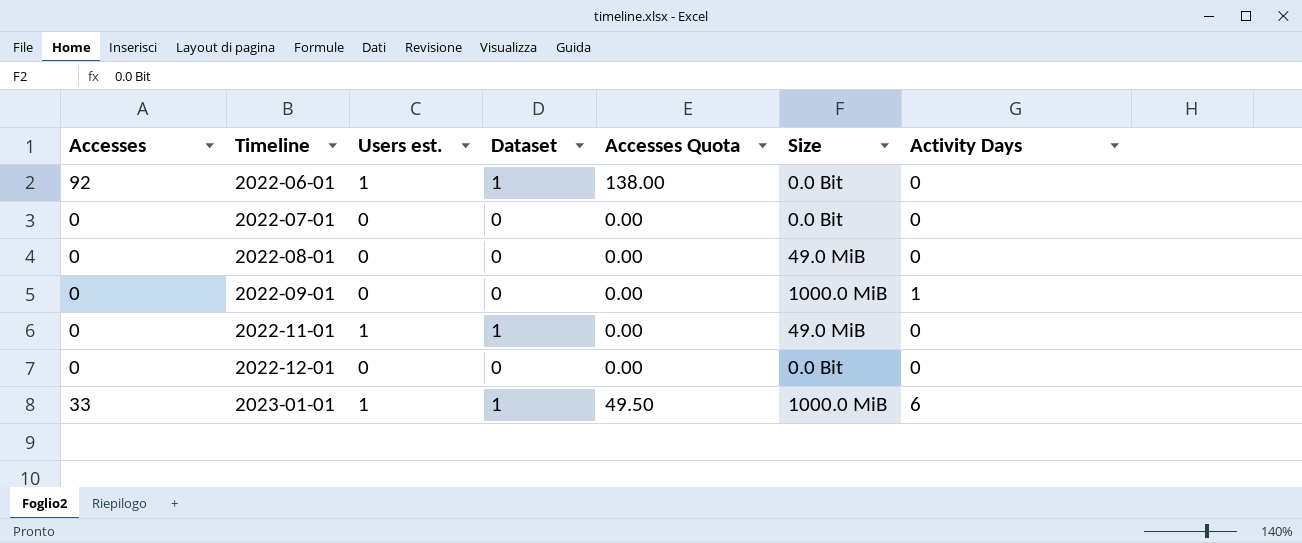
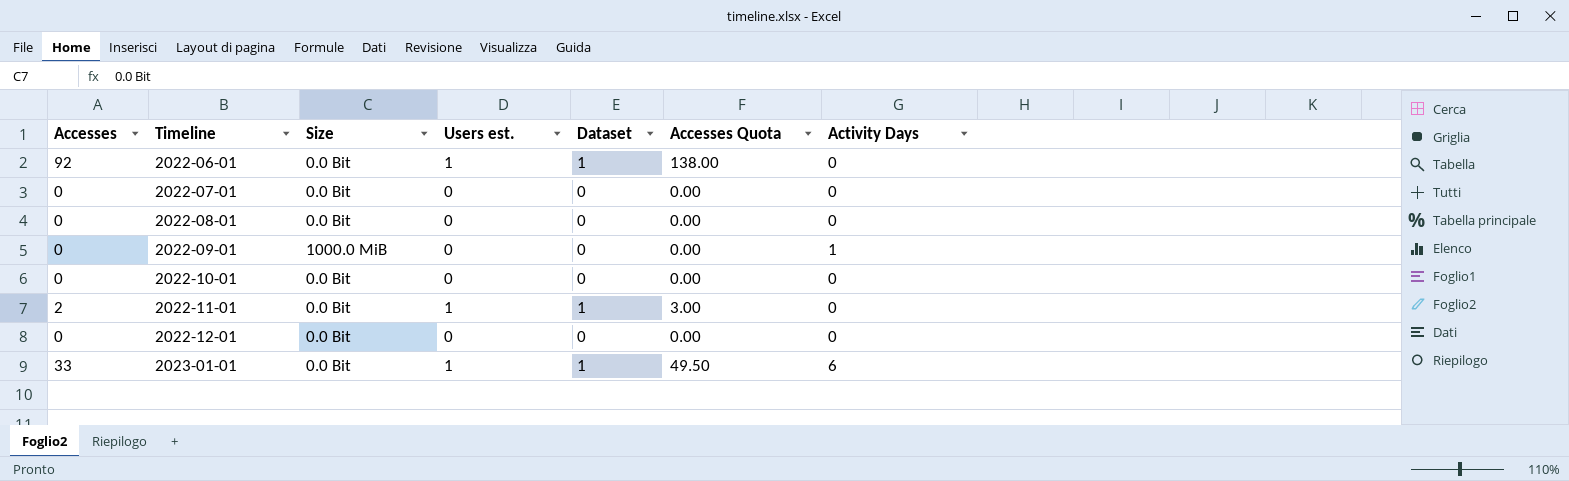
column Size | position: 6 -> 3
2022-08-01 | Size: 49.0 MiB -> 0.0 Bit
row 2022-10-01: none -> 0 | 0.0 Bit | 0 | 0 | 0.00 | 0
2022-11-01 | Accesses: 0 -> 2
2022-11-01 | Size: 49.0 MiB -> 0.0 Bit
2022-11-01 | Accesses Quota: 0.00 -> 3.00
2023-01-01 | Size: 1000.0 MiB -> 0.0 Bit

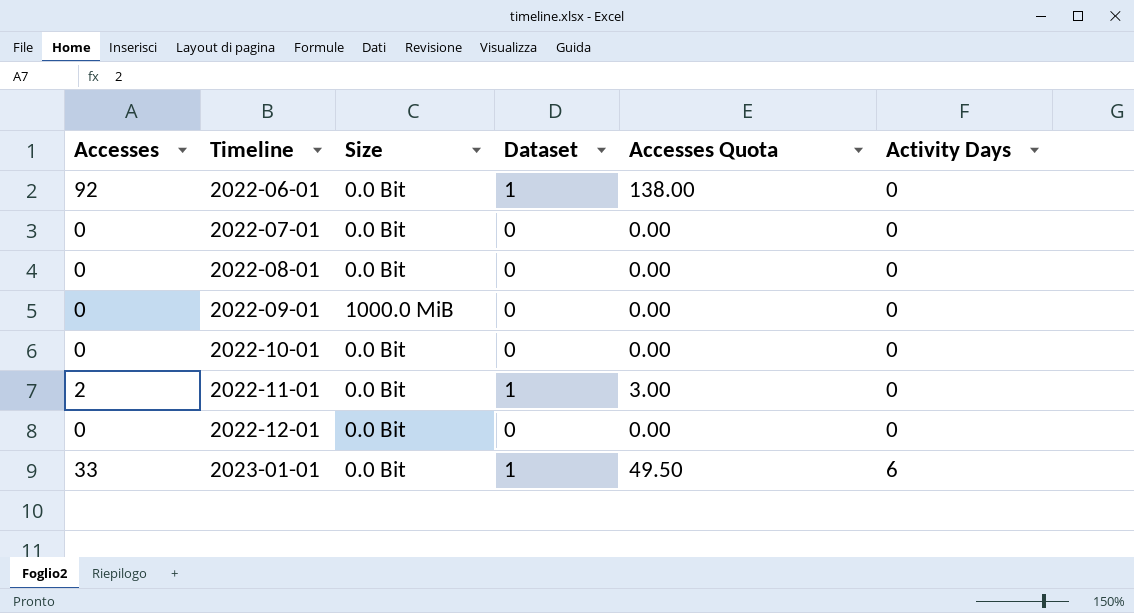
column Users est. | position: 4 -> none
2022-09-01 | Activity Days: 1 -> 0

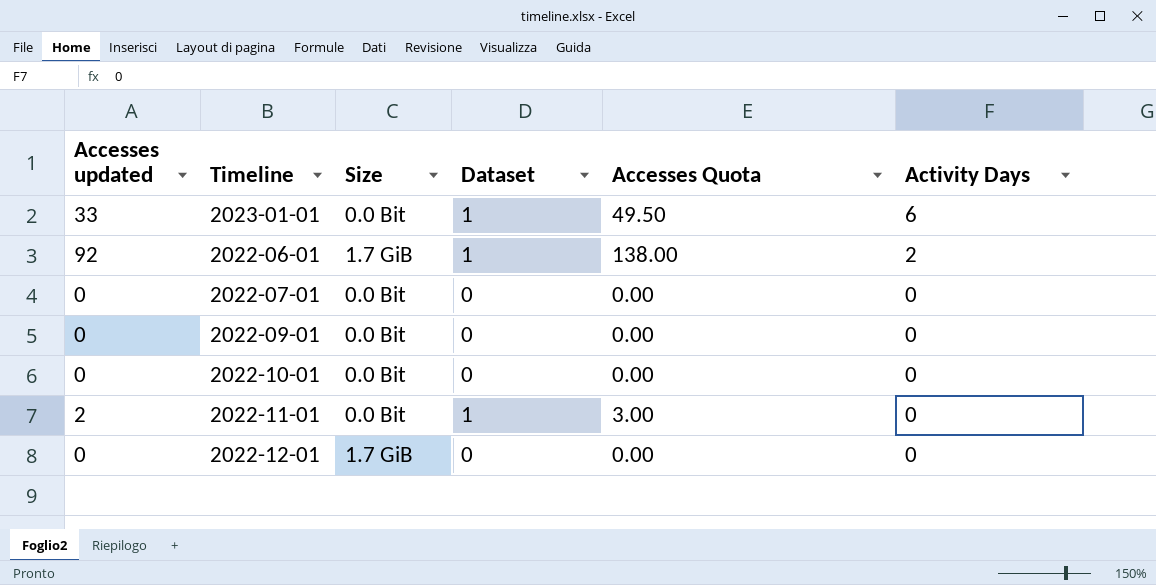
row order: Timeline ascending -> Activity Days descending
column name: Accesses -> Accesses updated
row 2022-08-01: 0 | 0.0 Bit | 0 | 0.00 | 0 -> none
2022-06-01 | Size: 0.0 Bit -> 1.7 GiB
2022-06-01 | Activity Days: 0 -> 2
2022-09-01 | Size: 1000.0 MiB -> 0.0 Bit
2022-12-01 | Size: 0.0 Bit -> 1.7 GiB

